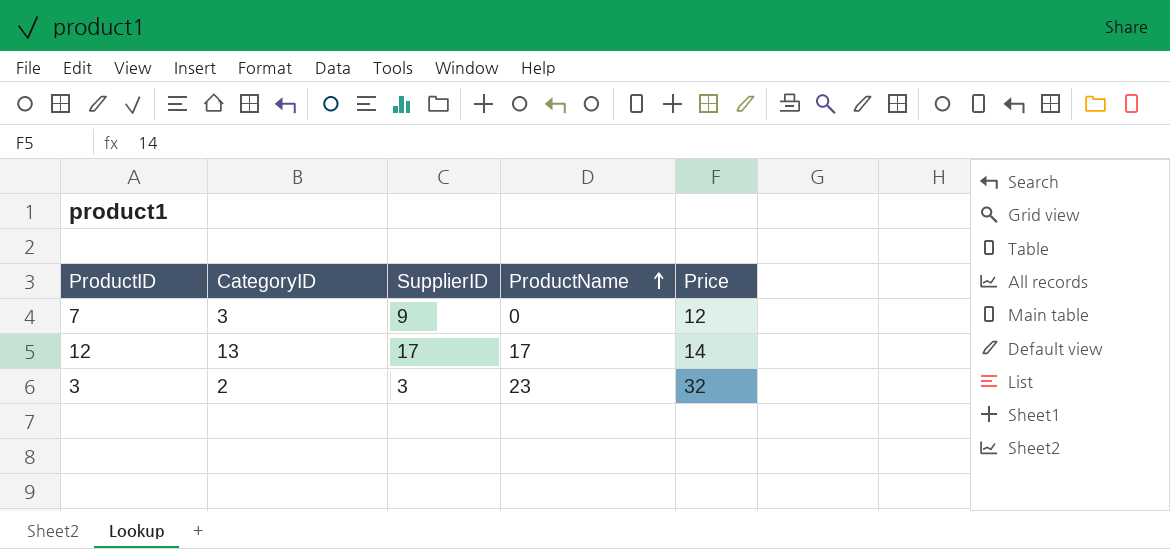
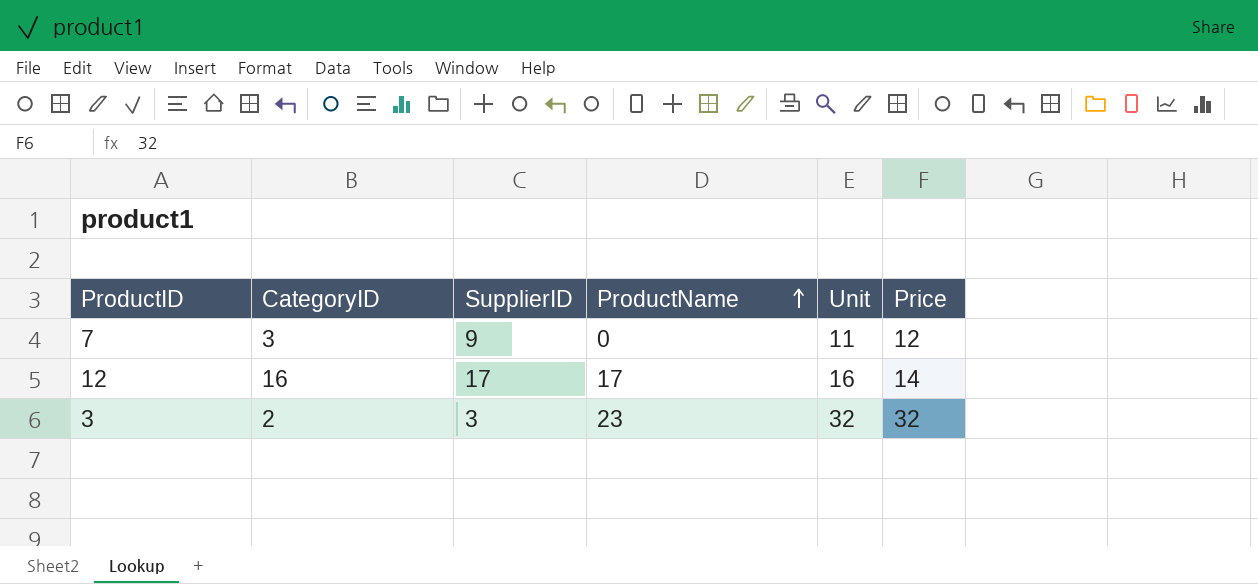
column Unit | position: none -> 5
12 | CategoryID: 13 -> 16

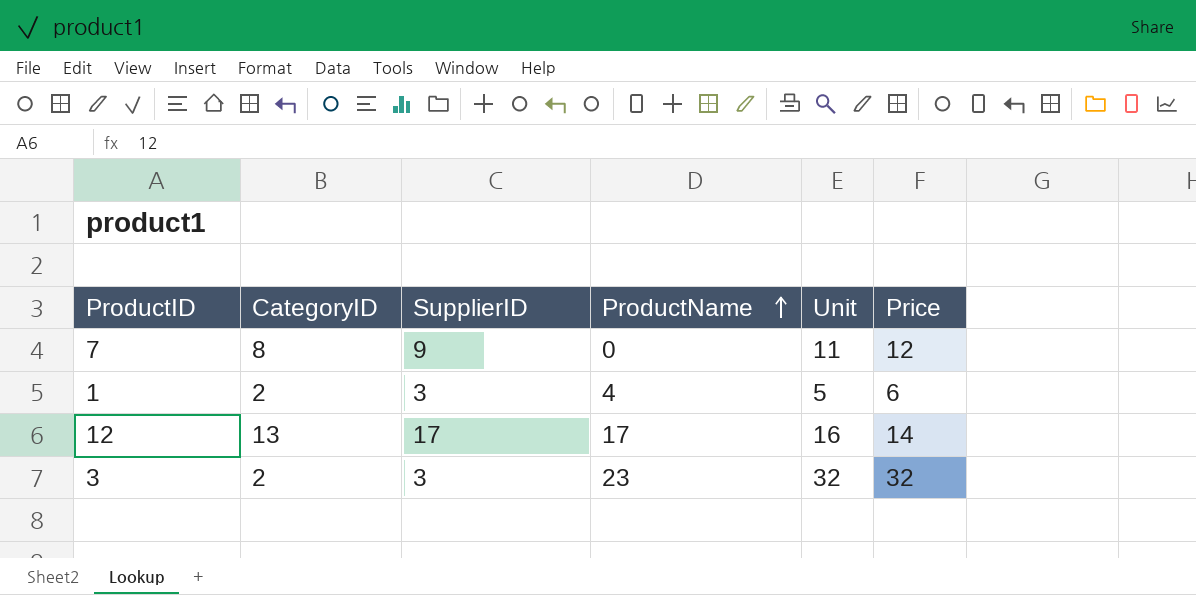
7 | CategoryID: 3 -> 8
row 1: none -> 2 | 3 | 4 | 5 | 6
12 | CategoryID: 16 -> 13

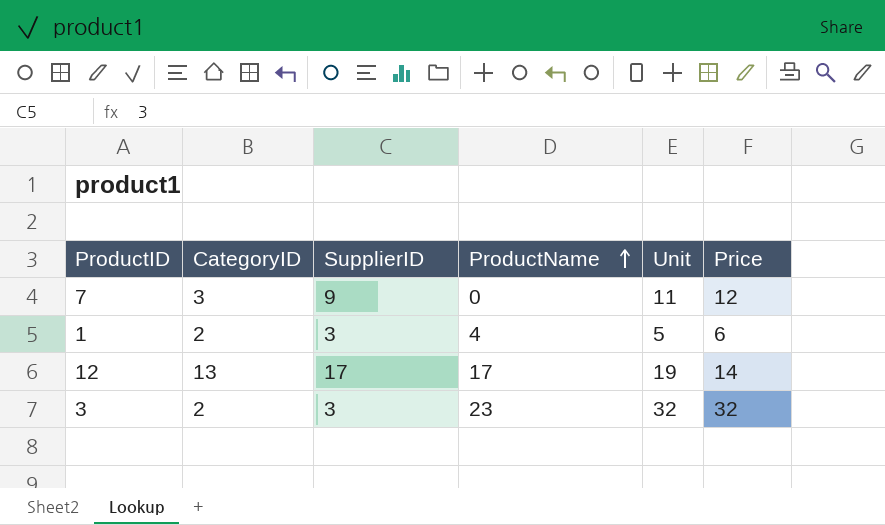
7 | CategoryID: 8 -> 3
12 | Unit: 16 -> 19

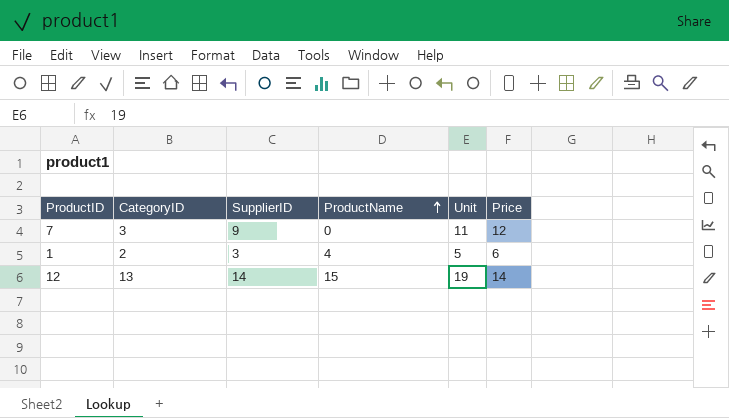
row 3: 2 | 3 | 23 | 32 | 32 -> none
12 | SupplierID: 17 -> 14
12 | ProductName: 17 -> 15

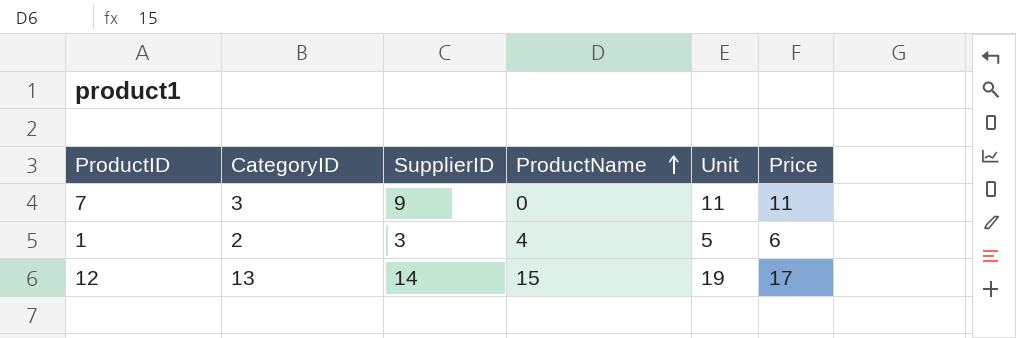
7 | Price: 12 -> 11
12 | Price: 14 -> 17

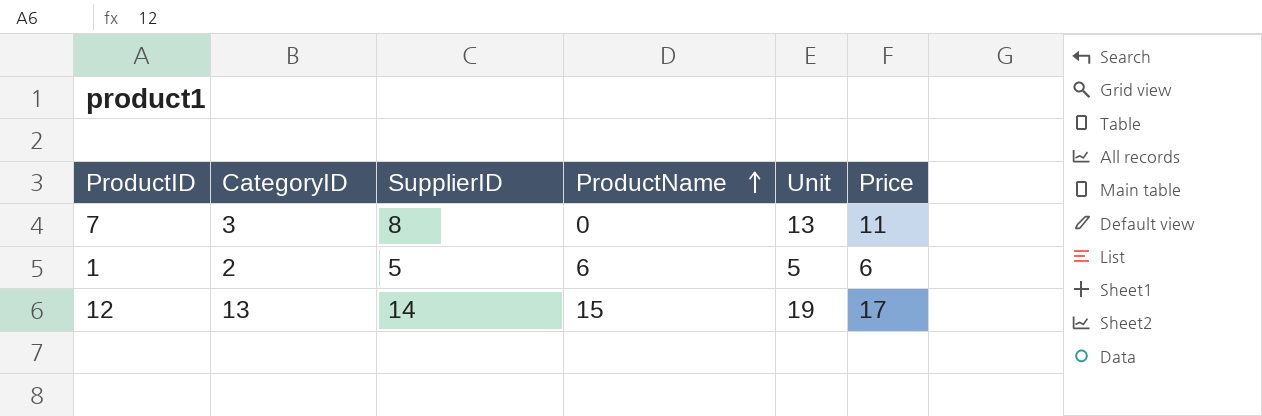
7 | SupplierID: 9 -> 8
7 | Unit: 11 -> 13
1 | SupplierID: 3 -> 5
1 | ProductName: 4 -> 6

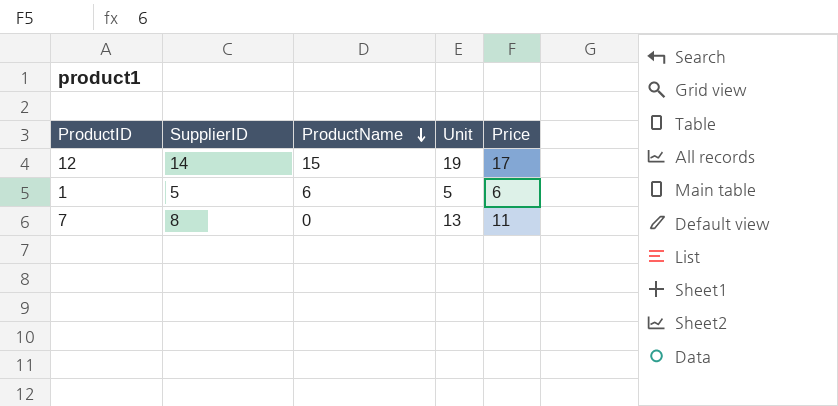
row order: ProductName ascending -> ProductName descending
column CategoryID | position: 2 -> none

